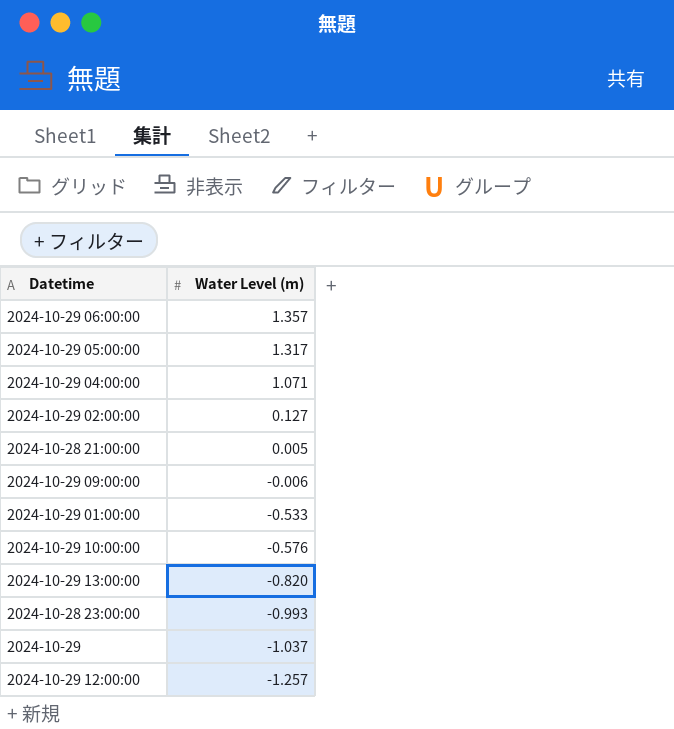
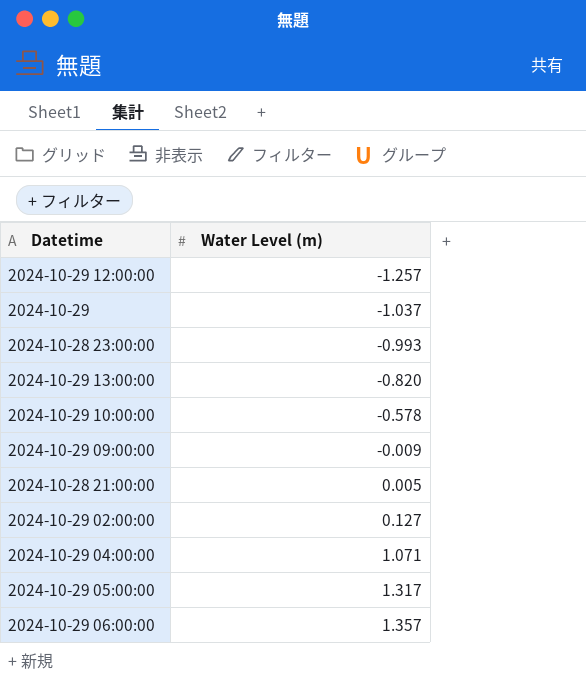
row order: Water Level (m) descending -> Water Level (m) ascending
row 2024-10-29 01:00:00: -0.533 -> none
2024-10-29 10:00:00 | Water Level (m): -0.576 -> -0.578
2024-10-29 09:00:00 | Water Level (m): -0.006 -> -0.009

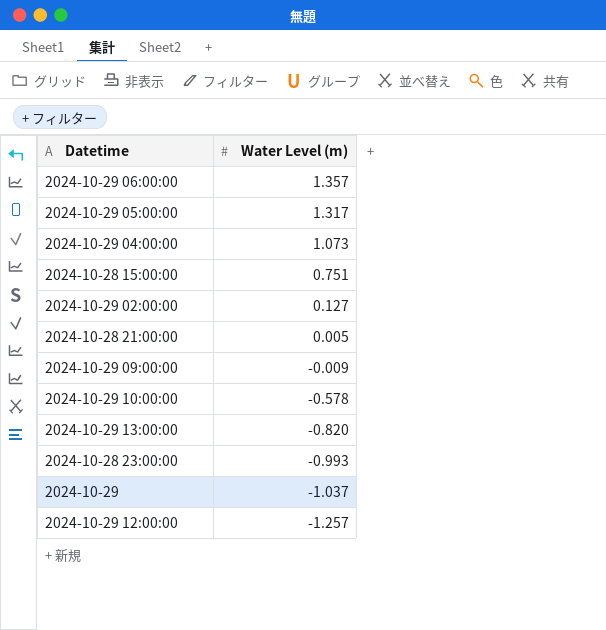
row order: Water Level (m) ascending -> Water Level (m) descending
2024-10-29 04:00:00 | Water Level (m): 1.071 -> 1.073
row 2024-10-28 15:00:00: none -> 0.751

